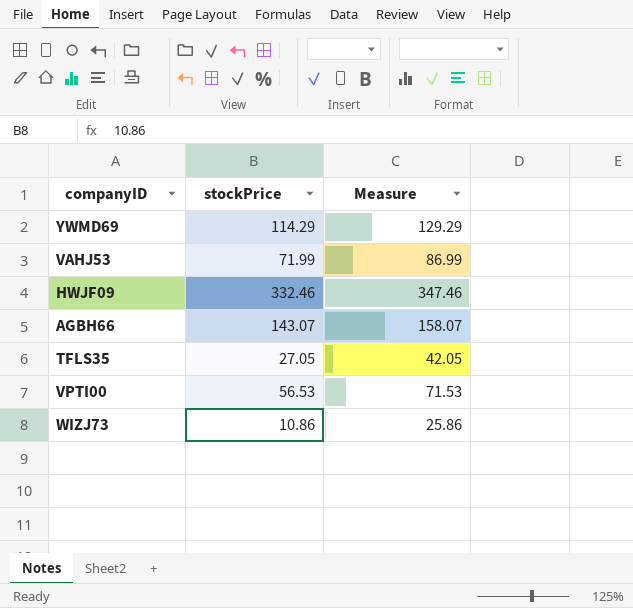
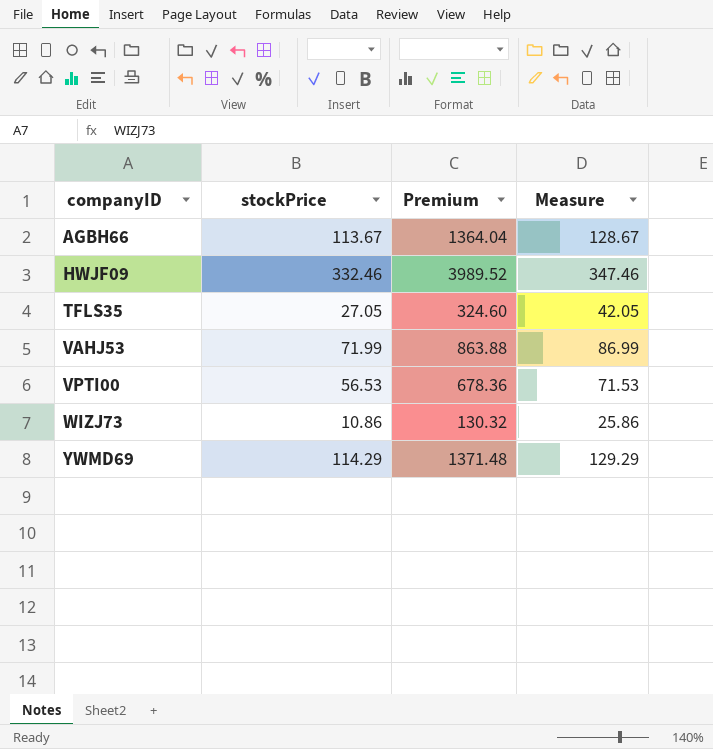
row order: none -> companyID ascending
column Premium | formula: none -> [stockPrice] * 12
AGBH66 | stockPrice: 143.07 -> 113.67
AGBH66 | Measure: 158.07 -> 128.67

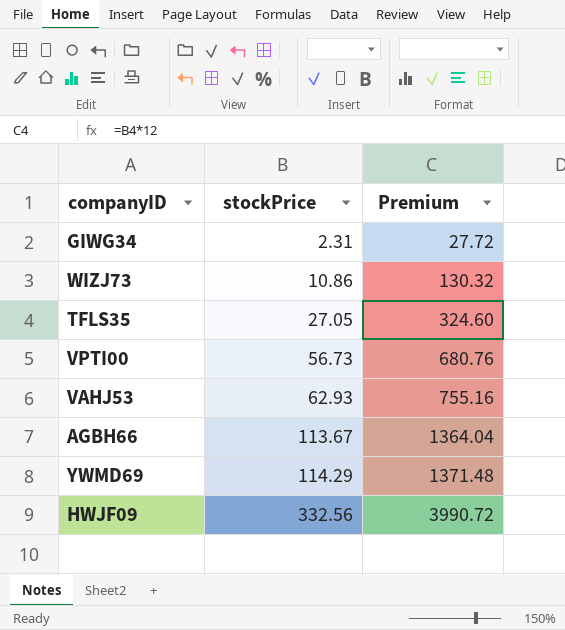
row order: companyID ascending -> stockPrice ascending
column Measure | formula: [stockPrice] + 15 -> none
row GIWG34: none -> 2.31 | 27.72
VPTI00 | stockPrice: 56.53 -> 56.73
VPTI00 | Premium: 678.36 -> 680.76
VAHJ53 | stockPrice: 71.99 -> 62.93
VAHJ53 | Premium: 863.88 -> 755.16
HWJF09 | stockPrice: 332.46 -> 332.56
HWJF09 | Premium: 3989.52 -> 3990.72

